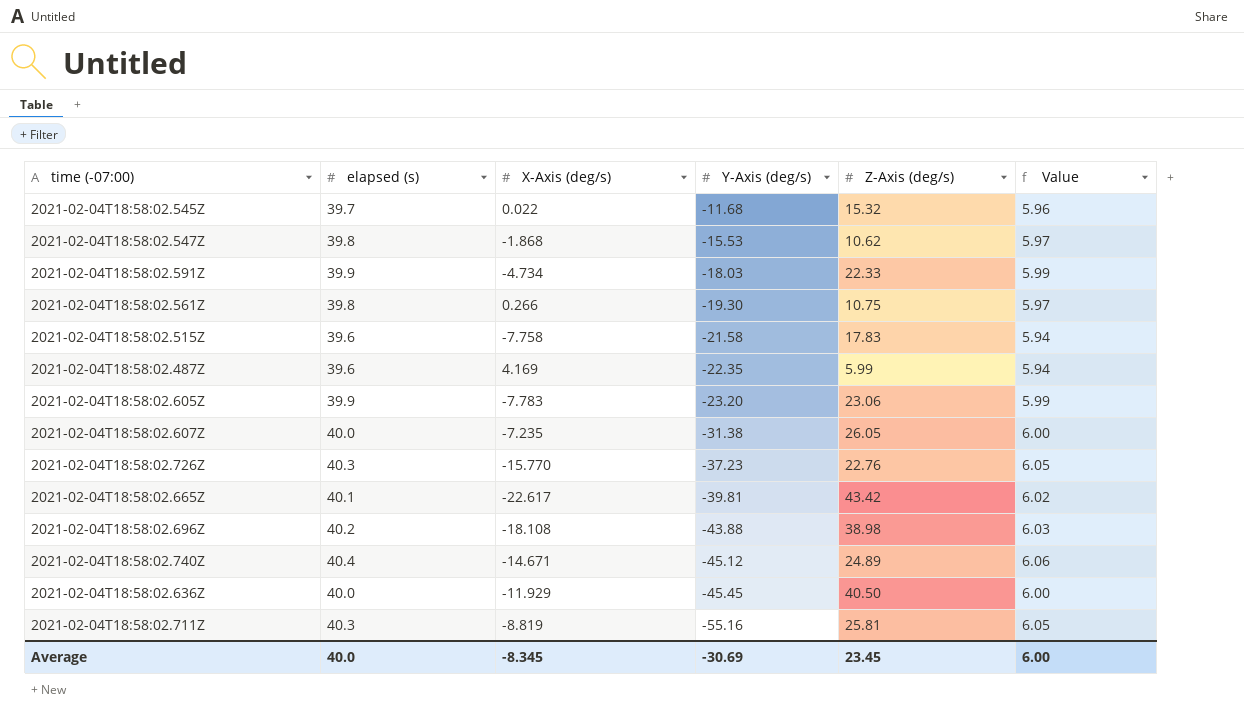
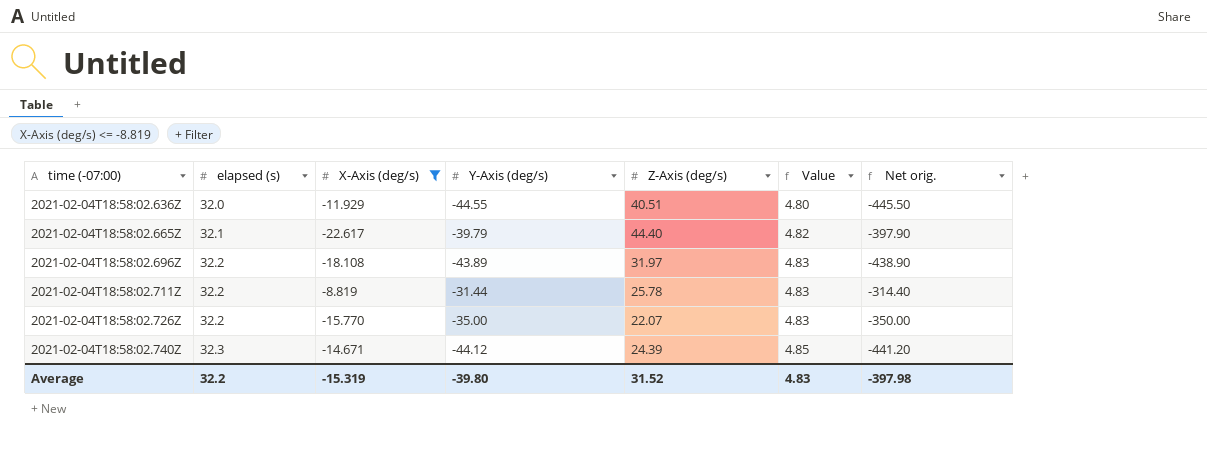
filter: none -> X-Axis (deg/s) <= -8.819
row order: Y-Axis (deg/s) descending -> time (-07:00) ascending
column Net orig. | formula: none -> [Y-Axis (deg/s)] * 10
2021-02-04T18:58:02.636Z | elapsed (s): 40.0 -> 32.0
2021-02-04T18:58:02.636Z | Y-Axis (deg/s): -45.45 -> -44.55
2021-02-04T18:58:02.636Z | Z-Axis (deg/s): 40.50 -> 40.51
2021-02-04T18:58:02.636Z | Value: 6.00 -> 4.80
2021-02-04T18:58:02.665Z | elapsed (s): 40.1 -> 32.1
2021-02-04T18:58:02.665Z | Y-Axis (deg/s): -39.81 -> -39.79
2021-02-04T18:58:02.665Z | Z-Axis (deg/s): 43.42 -> 44.40
2021-02-04T18:58:02.665Z | Value: 6.02 -> 4.82
2021-02-04T18:58:02.696Z | elapsed (s): 40.2 -> 32.2
2021-02-04T18:58:02.696Z | Y-Axis (deg/s): -43.88 -> -43.89
2021-02-04T18:58:02.696Z | Z-Axis (deg/s): 38.98 -> 31.97
2021-02-04T18:58:02.696Z | Value: 6.03 -> 4.83
2021-02-04T18:58:02.711Z | elapsed (s): 40.3 -> 32.2
2021-02-04T18:58:02.711Z | Y-Axis (deg/s): -55.16 -> -31.44
2021-02-04T18:58:02.711Z | Z-Axis (deg/s): 25.81 -> 25.78
2021-02-04T18:58:02.711Z | Value: 6.05 -> 4.83
2021-02-04T18:58:02.726Z | elapsed (s): 40.3 -> 32.2
2021-02-04T18:58:02.726Z | Y-Axis (deg/s): -37.23 -> -35.00
2021-02-04T18:58:02.726Z | Z-Axis (deg/s): 22.76 -> 22.07
2021-02-04T18:58:02.726Z | Value: 6.05 -> 4.83
2021-02-04T18:58:02.740Z | elapsed (s): 40.4 -> 32.3
2021-02-04T18:58:02.740Z | Y-Axis (deg/s): -45.12 -> -44.12
2021-02-04T18:58:02.740Z | Z-Axis (deg/s): 24.89 -> 24.39
2021-02-04T18:58:02.740Z | Value: 6.06 -> 4.85
Average | elapsed (s): 40.0 -> 32.2
Average | X-Axis (deg/s): -8.345 -> -15.319
Average | Y-Axis (deg/s): -30.69 -> -39.80
Average | Z-Axis (deg/s): 23.45 -> 31.52
Average | Value: 6.00 -> 4.83

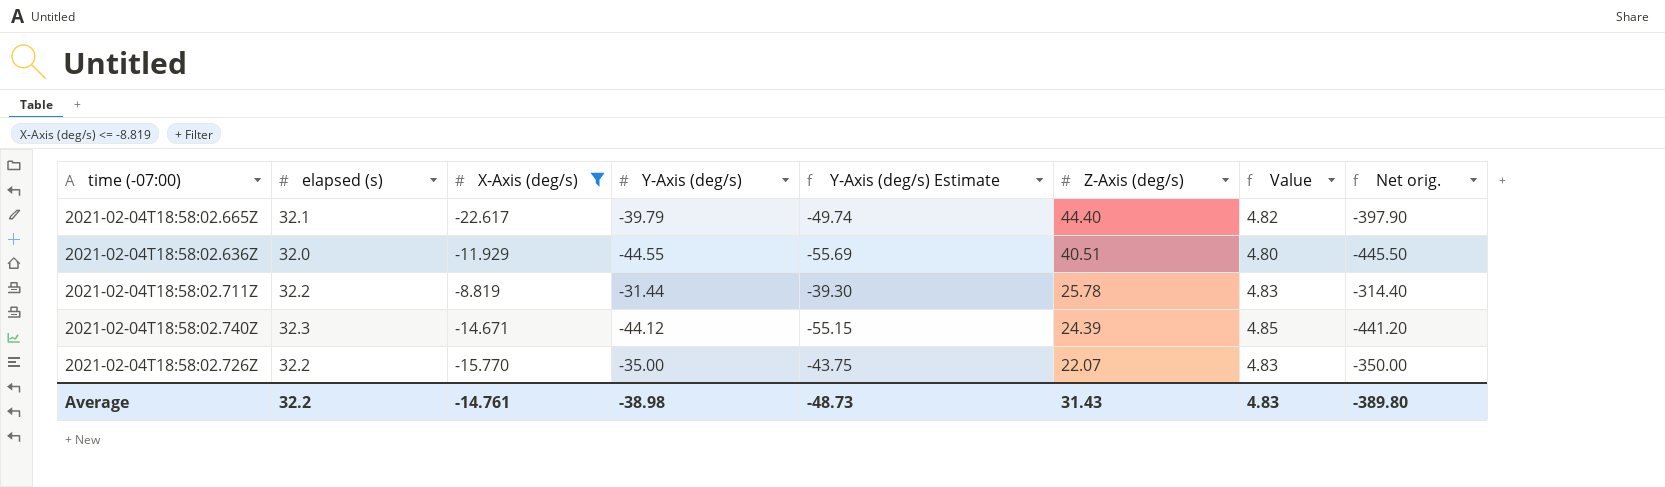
row order: time (-07:00) ascending -> Z-Axis (deg/s) descending
column Y-Axis (deg/s) Estimate | formula: none -> [Y-Axis (deg/s)] * 1.25
row 2021-02-04T18:58:02.696Z: 32.2 | -18.108 | -43.89 | 31.97 | 4.83 | -438.90 -> none
Average | X-Axis (deg/s): -15.319 -> -14.761
Average | Y-Axis (deg/s): -39.80 -> -38.98
Average | Z-Axis (deg/s): 31.52 -> 31.43
Average | Net orig.: -397.98 -> -389.80

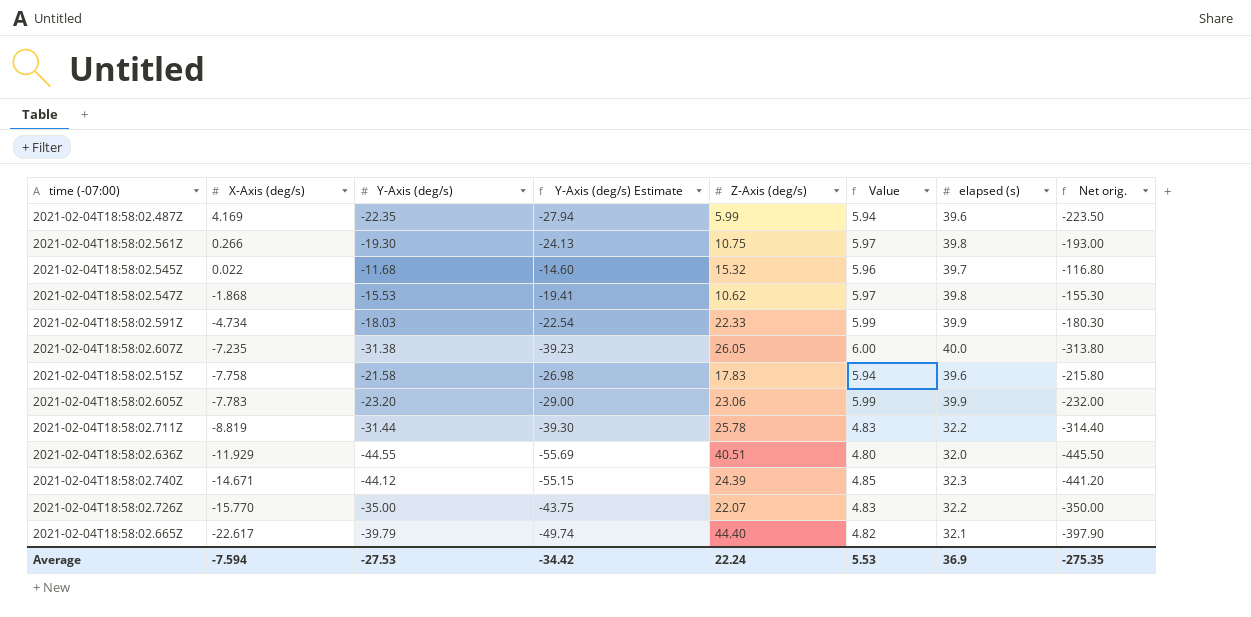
filter: X-Axis (deg/s) <= -8.819 -> none
row order: Z-Axis (deg/s) descending -> X-Axis (deg/s) descending
column elapsed (s) | position: 2 -> 7
Average | X-Axis (deg/s): -14.761 -> -7.594
Average | Y-Axis (deg/s): -38.98 -> -27.53
Average | Y-Axis (deg/s) Estimate: -48.73 -> -34.42
Average | Z-Axis (deg/s): 31.43 -> 22.24
Average | Value: 4.83 -> 5.53
Average | elapsed (s): 32.2 -> 36.9
Average | Net orig.: -389.80 -> -275.35

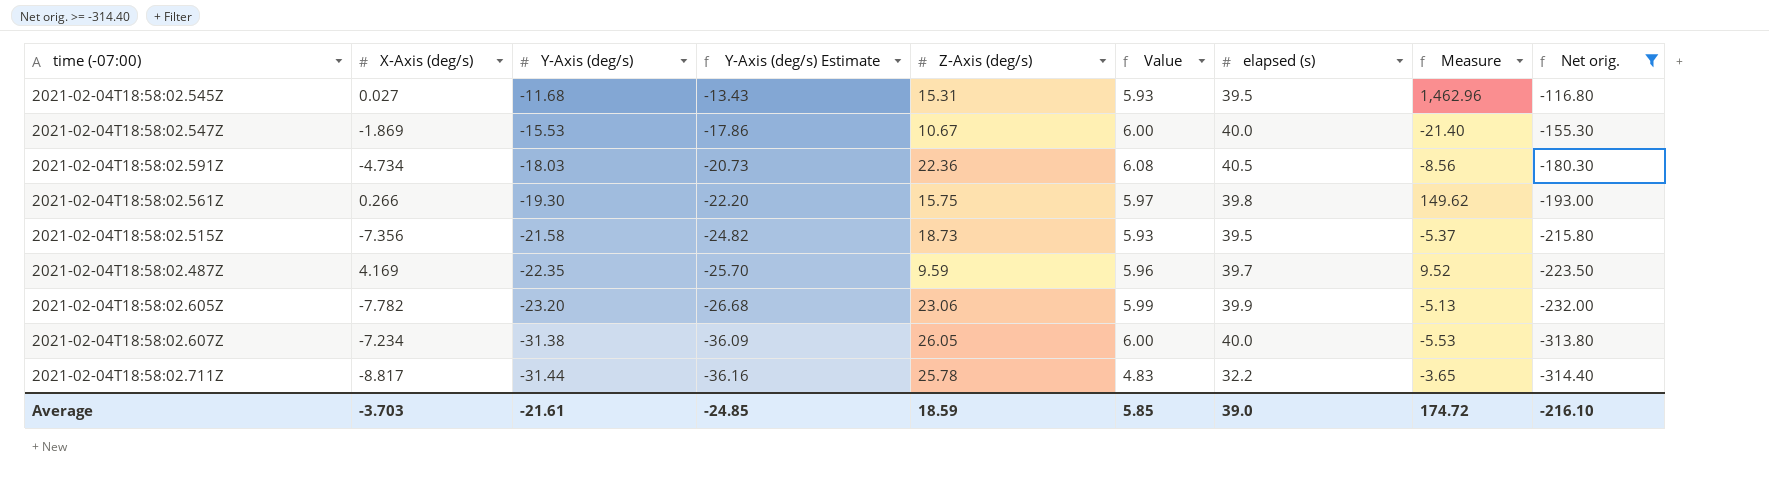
filter: none -> Net orig. >= -314.40
row order: X-Axis (deg/s) descending -> Y-Axis (deg/s) descending
column Y-Axis (deg/s) Estimate | formula: [Y-Axis (deg/s)] * 1.25 -> [Y-Axis (deg/s)] * 1.15
column Measure | formula: none -> [elapsed (s)] / [X-Axis (deg/s)]
2021-02-04T18:58:02.545Z | X-Axis (deg/s): 0.022 -> 0.027
2021-02-04T18:58:02.545Z | Z-Axis (deg/s): 15.32 -> 15.31
2021-02-04T18:58:02.545Z | Value: 5.96 -> 5.93
2021-02-04T18:58:02.545Z | elapsed (s): 39.7 -> 39.5
2021-02-04T18:58:02.547Z | X-Axis (deg/s): -1.868 -> -1.869
2021-02-04T18:58:02.547Z | Z-Axis (deg/s): 10.62 -> 10.67
2021-02-04T18:58:02.547Z | Value: 5.97 -> 6.00
2021-02-04T18:58:02.547Z | elapsed (s): 39.8 -> 40.0
2021-02-04T18:58:02.591Z | Z-Axis (deg/s): 22.33 -> 22.36
2021-02-04T18:58:02.591Z | Value: 5.99 -> 6.08
2021-02-04T18:58:02.591Z | elapsed (s): 39.9 -> 40.5
2021-02-04T18:58:02.561Z | Z-Axis (deg/s): 10.75 -> 15.75
2021-02-04T18:58:02.515Z | X-Axis (deg/s): -7.758 -> -7.356
2021-02-04T18:58:02.515Z | Z-Axis (deg/s): 17.83 -> 18.73
2021-02-04T18:58:02.515Z | Value: 5.94 -> 5.93
2021-02-04T18:58:02.515Z | elapsed (s): 39.6 -> 39.5
2021-02-04T18:58:02.487Z | Z-Axis (deg/s): 5.99 -> 9.59
2021-02-04T18:58:02.487Z | Value: 5.94 -> 5.96
2021-02-04T18:58:02.487Z | elapsed (s): 39.6 -> 39.7
2021-02-04T18:58:02.605Z | X-Axis (deg/s): -7.783 -> -7.782
2021-02-04T18:58:02.607Z | X-Axis (deg/s): -7.235 -> -7.234
2021-02-04T18:58:02.711Z | X-Axis (deg/s): -8.819 -> -8.817
Average | X-Axis (deg/s): -7.594 -> -3.703
Average | Y-Axis (deg/s): -27.53 -> -21.61
Average | Y-Axis (deg/s) Estimate: -34.42 -> -24.85
Average | Z-Axis (deg/s): 22.24 -> 18.59
Average | Value: 5.53 -> 5.85
Average | elapsed (s): 36.9 -> 39.0
Average | Net orig.: -275.35 -> -216.10

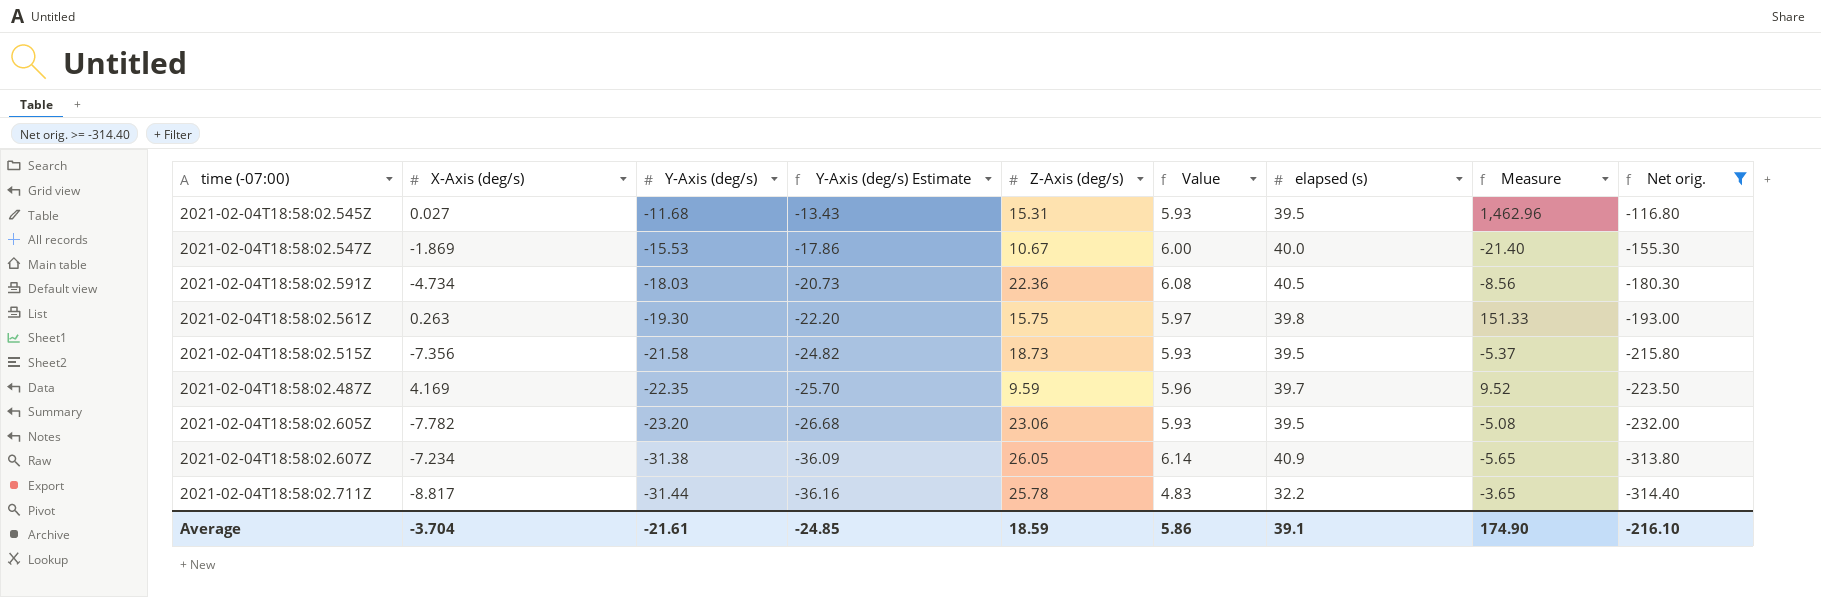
2021-02-04T18:58:02.561Z | X-Axis (deg/s): 0.266 -> 0.263
2021-02-04T18:58:02.561Z | Measure: 149.62 -> 151.33
2021-02-04T18:58:02.605Z | Value: 5.99 -> 5.93
2021-02-04T18:58:02.605Z | elapsed (s): 39.9 -> 39.5
2021-02-04T18:58:02.605Z | Measure: -5.13 -> -5.08
2021-02-04T18:58:02.607Z | Value: 6.00 -> 6.14
2021-02-04T18:58:02.607Z | elapsed (s): 40.0 -> 40.9
2021-02-04T18:58:02.607Z | Measure: -5.53 -> -5.65
Average | X-Axis (deg/s): -3.703 -> -3.704
Average | Value: 5.85 -> 5.86
Average | elapsed (s): 39.0 -> 39.1
Average | Measure: 174.72 -> 174.90

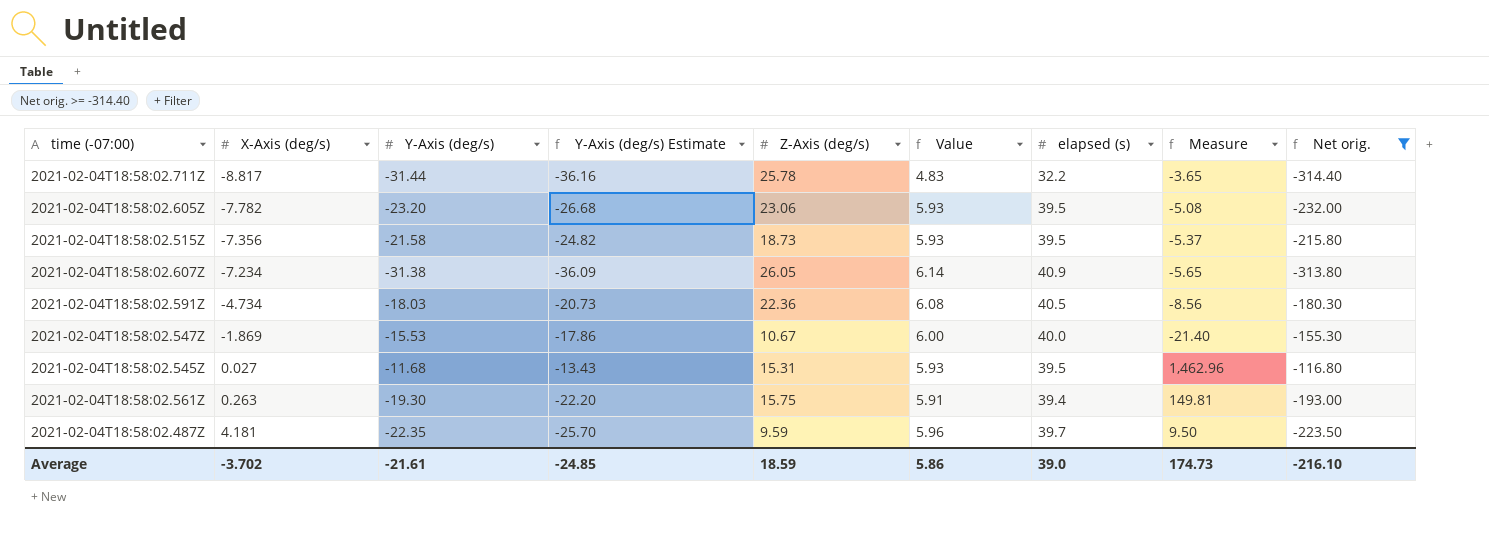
row order: Y-Axis (deg/s) descending -> X-Axis (deg/s) ascending
2021-02-04T18:58:02.561Z | Value: 5.97 -> 5.91
2021-02-04T18:58:02.561Z | elapsed (s): 39.8 -> 39.4
2021-02-04T18:58:02.561Z | Measure: 151.33 -> 149.81
2021-02-04T18:58:02.487Z | X-Axis (deg/s): 4.169 -> 4.181
2021-02-04T18:58:02.487Z | Measure: 9.52 -> 9.50
Average | X-Axis (deg/s): -3.704 -> -3.702
Average | elapsed (s): 39.1 -> 39.0
Average | Measure: 174.90 -> 174.73

